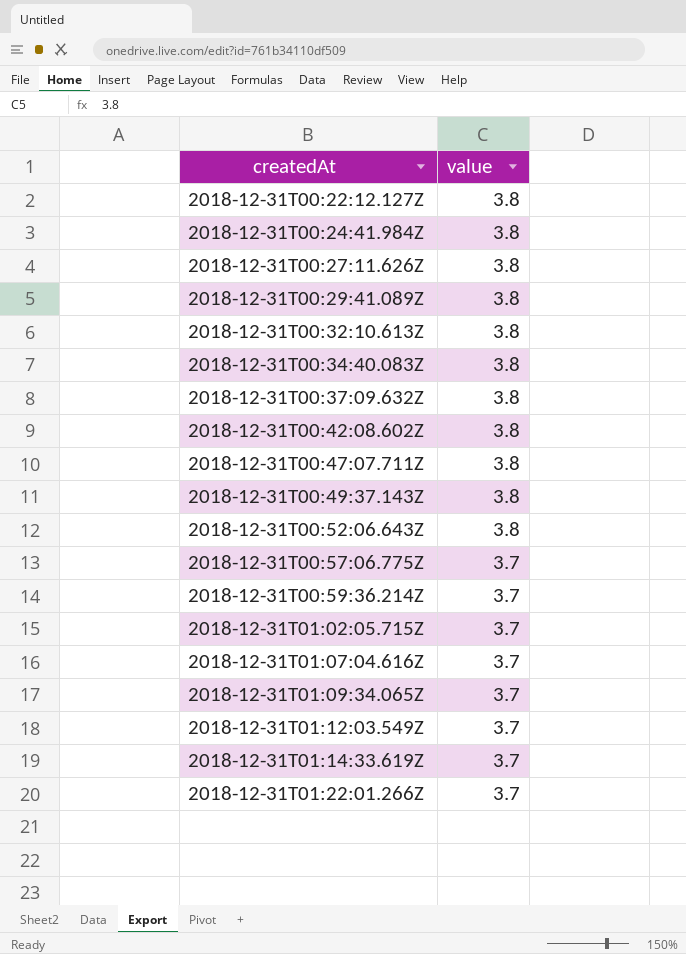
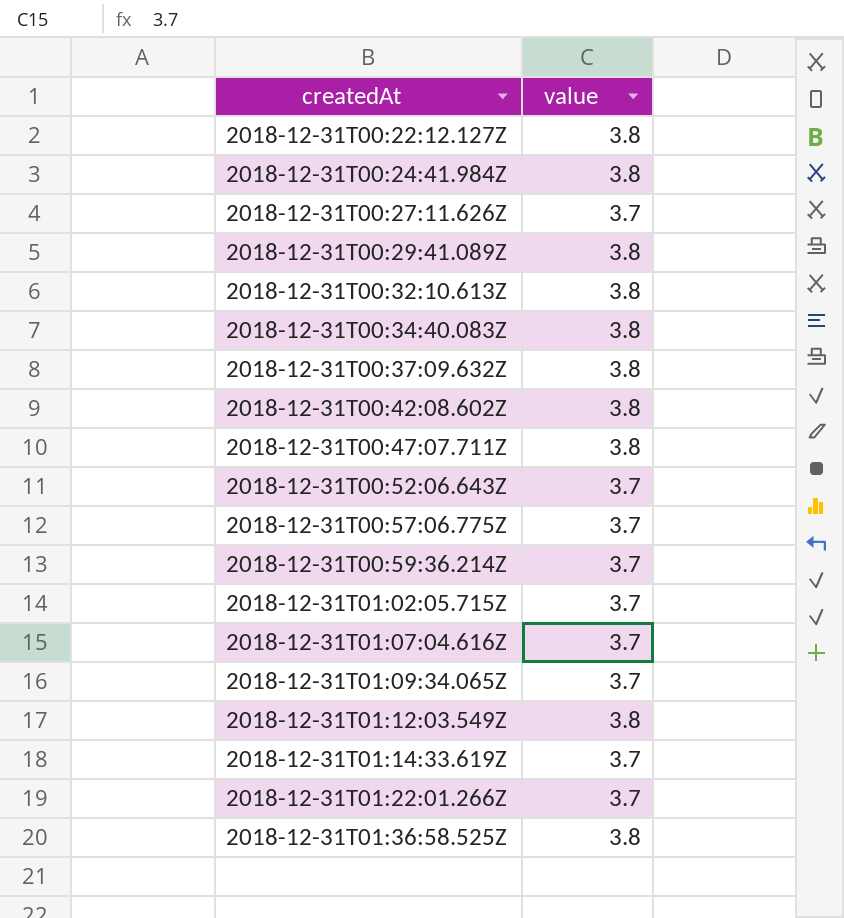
row 2018-12-31T00:49:37.143Z: 3.8 -> none
2018-12-31T00:27:11.626Z | value: 3.8 -> 3.7
2018-12-31T00:52:06.643Z | value: 3.8 -> 3.7
2018-12-31T01:12:03.549Z | value: 3.7 -> 3.8
row 2018-12-31T01:36:58.525Z: none -> 3.8

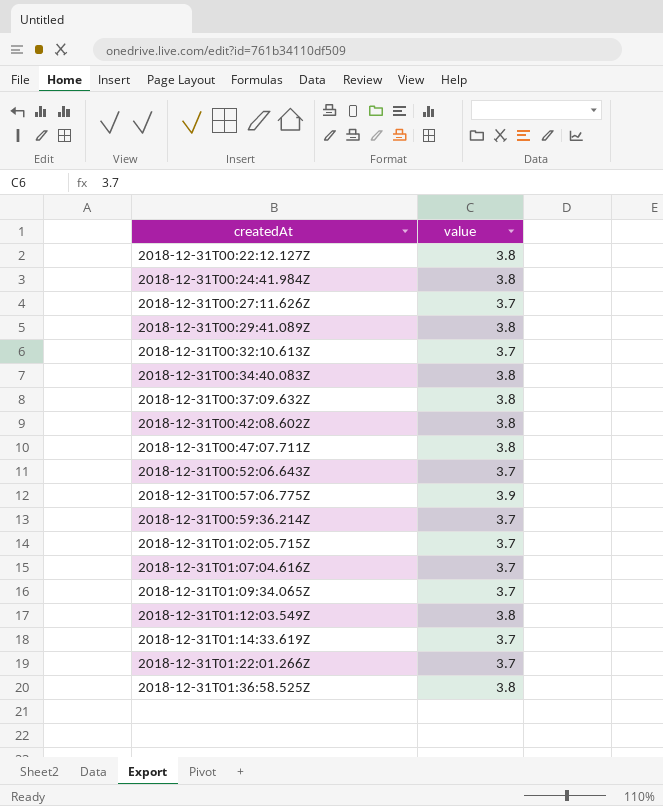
2018-12-31T00:32:10.613Z | value: 3.8 -> 3.7
2018-12-31T00:57:06.775Z | value: 3.7 -> 3.9

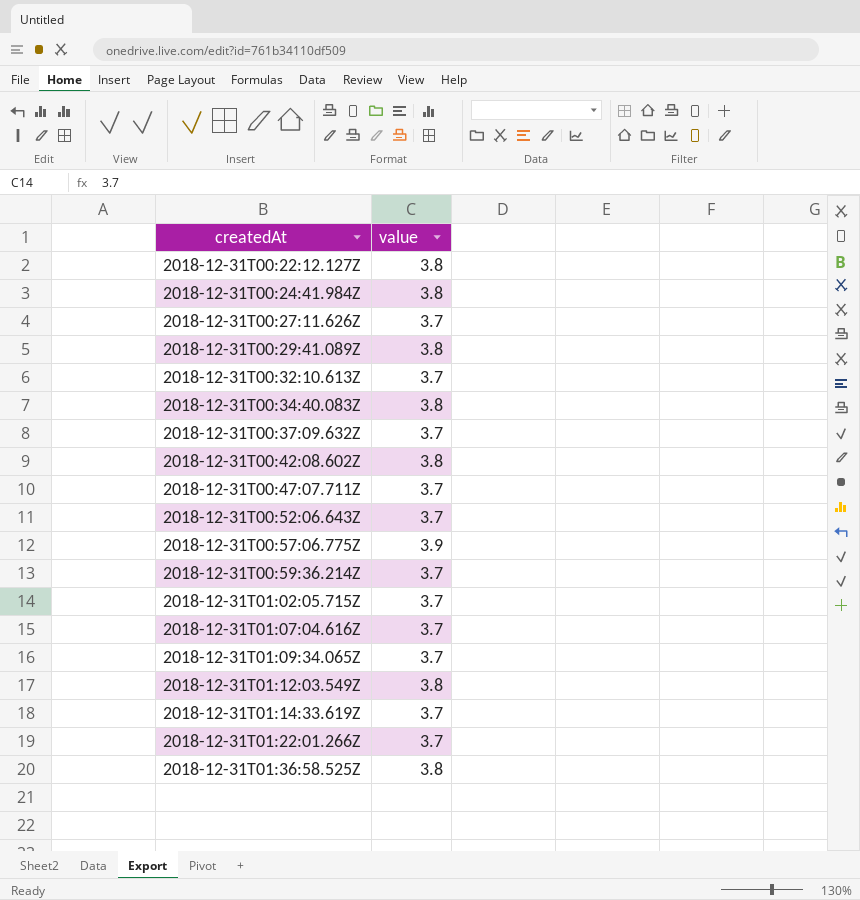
2018-12-31T00:37:09.632Z | value: 3.8 -> 3.7
2018-12-31T00:47:07.711Z | value: 3.8 -> 3.7

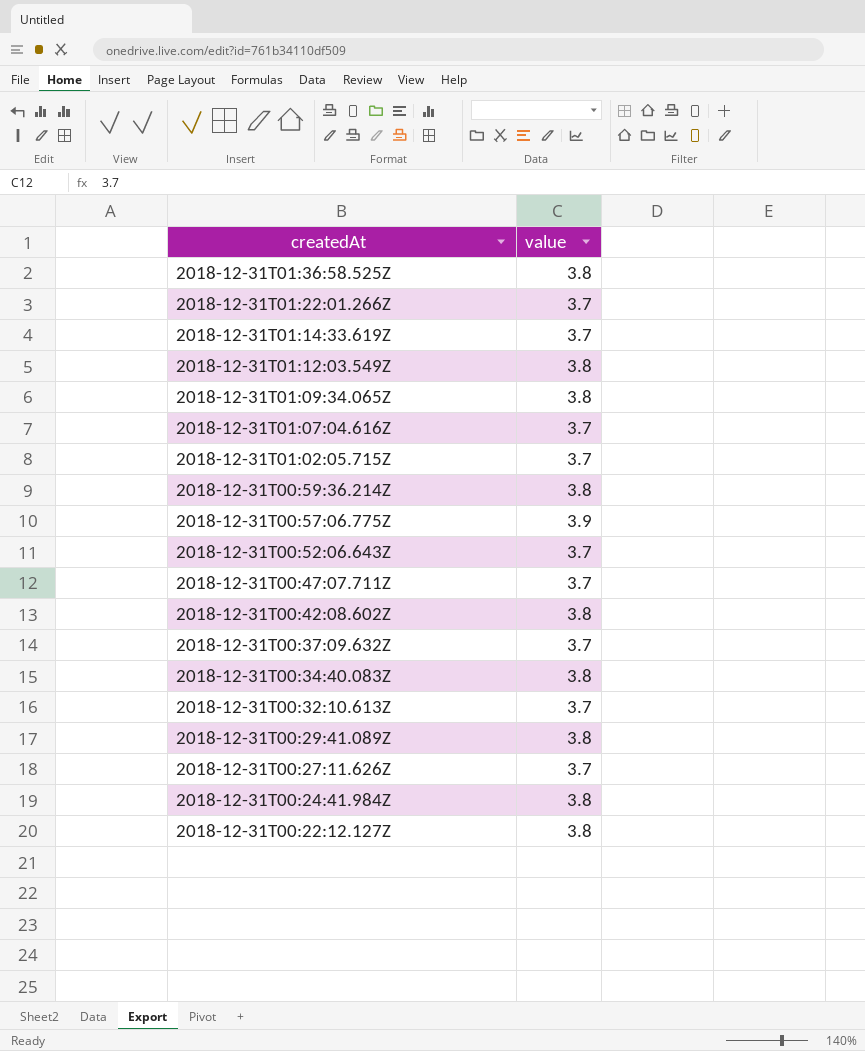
row order: createdAt ascending -> createdAt descending
2018-12-31T01:09:34.065Z | value: 3.7 -> 3.8
2018-12-31T00:59:36.214Z | value: 3.7 -> 3.8

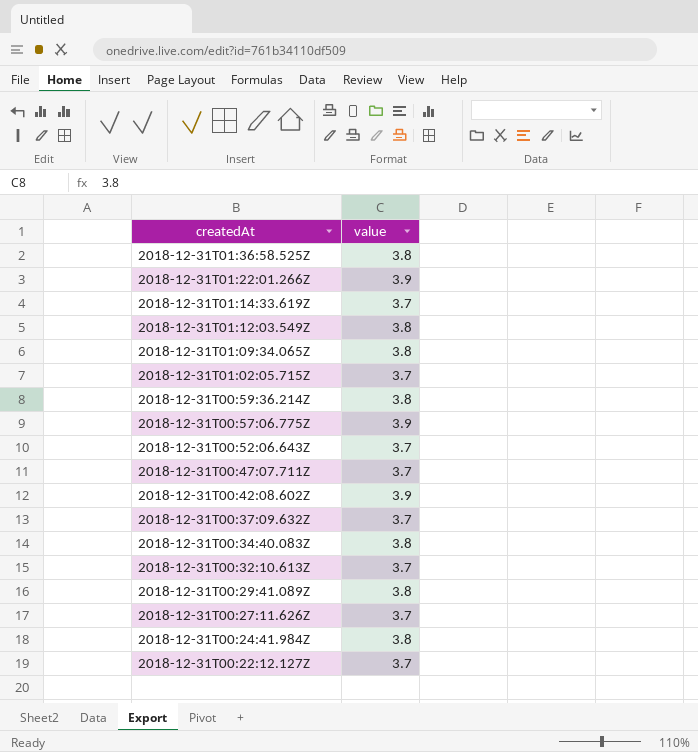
row 2018-12-31T01:07:04.616Z: 3.7 -> none
2018-12-31T01:22:01.266Z | value: 3.7 -> 3.9
2018-12-31T00:42:08.602Z | value: 3.8 -> 3.9
2018-12-31T00:22:12.127Z | value: 3.8 -> 3.7

